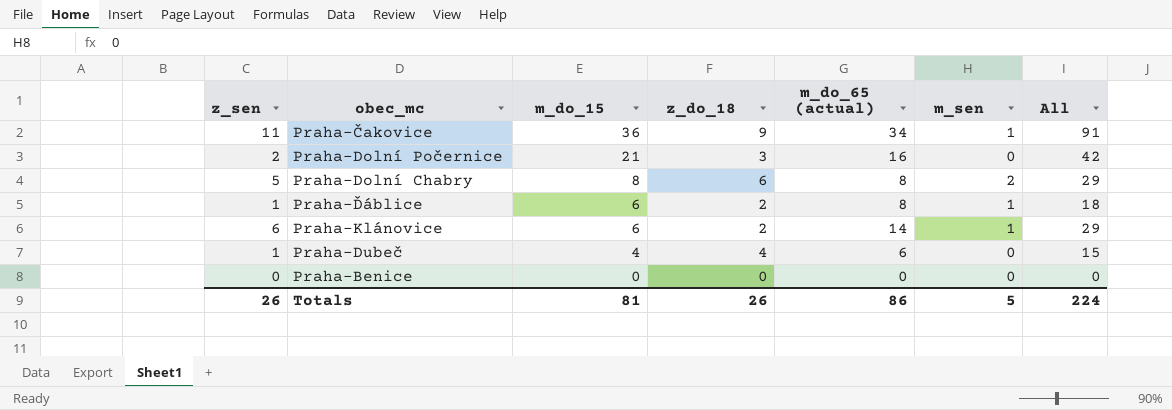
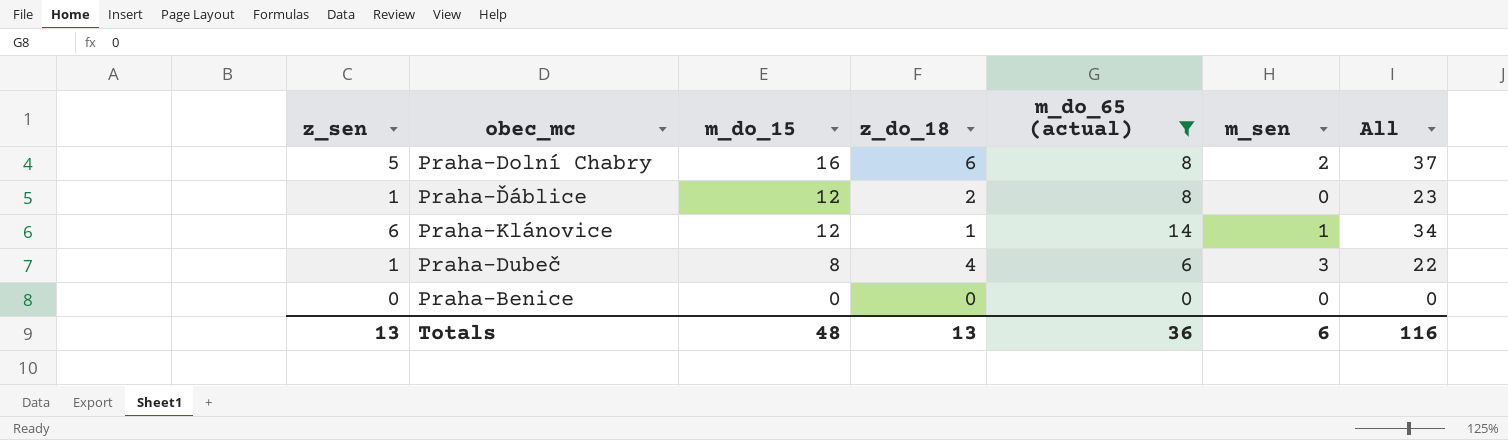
filter: none -> m_do_65 (actual) <= 14
Praha-Dolní Chabry | m_do_15: 8 -> 16
Praha-Dolní Chabry | All: 29 -> 37
Praha-Ďáblice | m_do_15: 6 -> 12
Praha-Ďáblice | m_sen: 1 -> 0
Praha-Ďáblice | All: 18 -> 23
Praha-Klánovice | m_do_15: 6 -> 12
Praha-Klánovice | z_do_18: 2 -> 1
Praha-Klánovice | All: 29 -> 34
Praha-Dubeč | m_do_15: 4 -> 8
Praha-Dubeč | m_sen: 0 -> 3
Praha-Dubeč | All: 15 -> 22
Totals | z_sen: 26 -> 13
Totals | m_do_15: 81 -> 48
Totals | z_do_18: 26 -> 13
Totals | m_do_65 (actual): 86 -> 36
Totals | m_sen: 5 -> 6
Totals | All: 224 -> 116

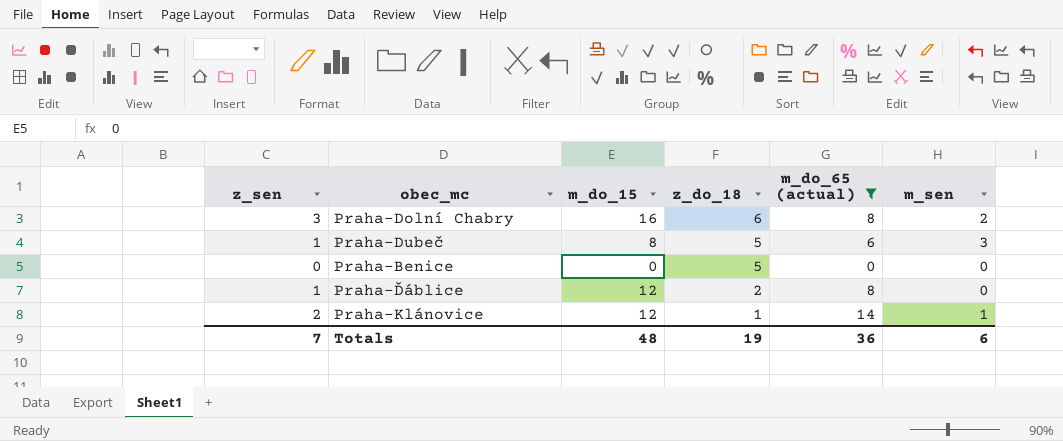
row order: m_do_15 descending -> z_do_18 descending
column All | formula: [z_sen] + [m_do_15] + [z_do_18] + [m_do_65 (actual)] + [m_sen] -> none
Praha-Dolní Chabry | z_sen: 5 -> 3
Praha-Dubeč | z_do_18: 4 -> 5
Praha-Benice | z_do_18: 0 -> 5
Praha-Klánovice | z_sen: 6 -> 2
Totals | z_sen: 13 -> 7
Totals | z_do_18: 13 -> 19

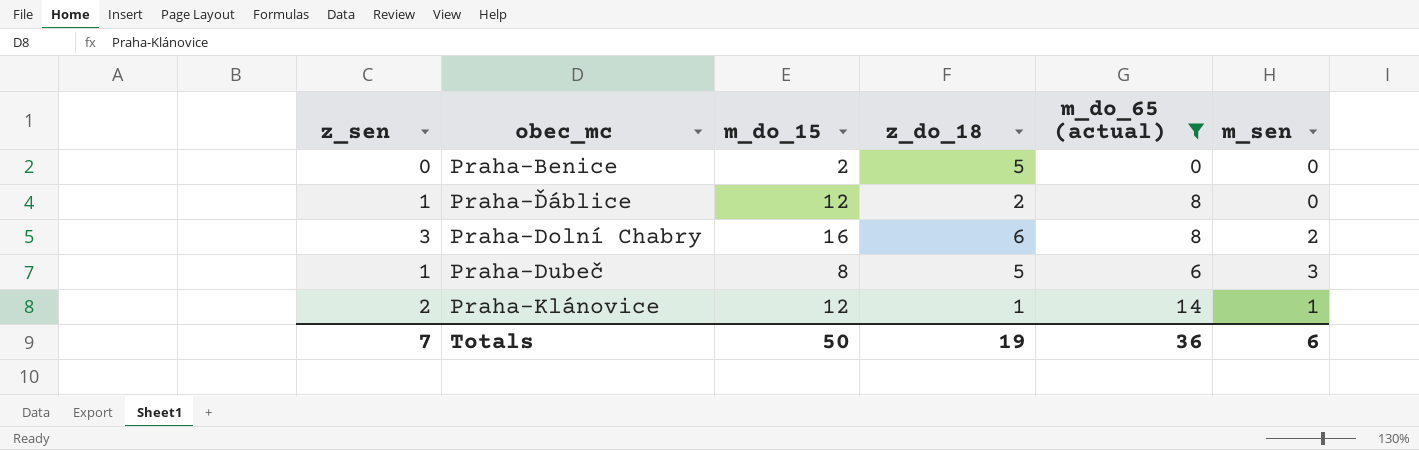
row order: z_do_18 descending -> obec_mc ascending
Praha-Benice | m_do_15: 0 -> 2
Totals | m_do_15: 48 -> 50

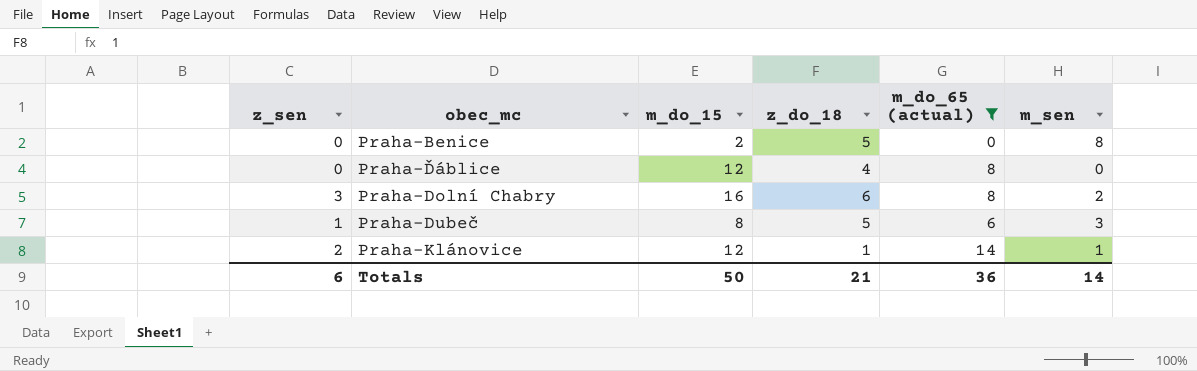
Praha-Benice | m_sen: 0 -> 8
Praha-Ďáblice | z_sen: 1 -> 0
Praha-Ďáblice | z_do_18: 2 -> 4
Totals | z_sen: 7 -> 6
Totals | z_do_18: 19 -> 21
Totals | m_sen: 6 -> 14

